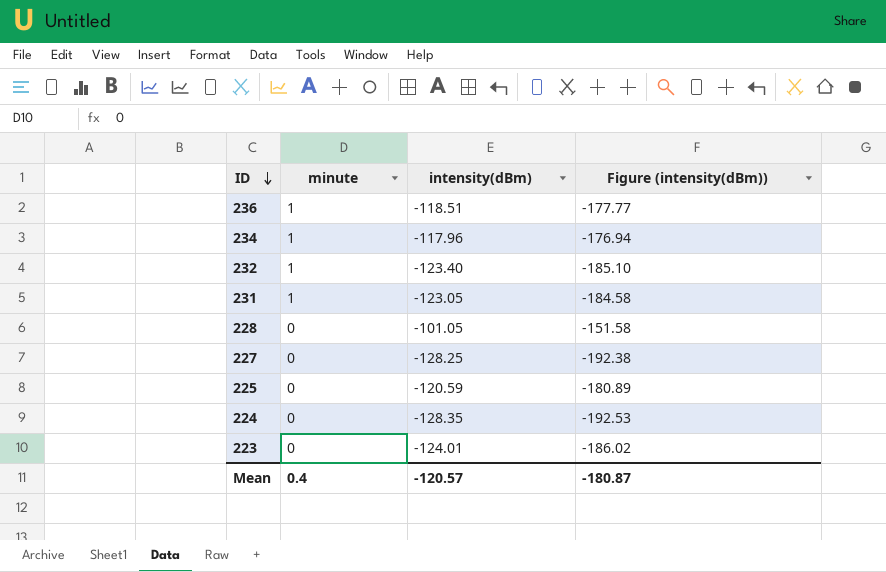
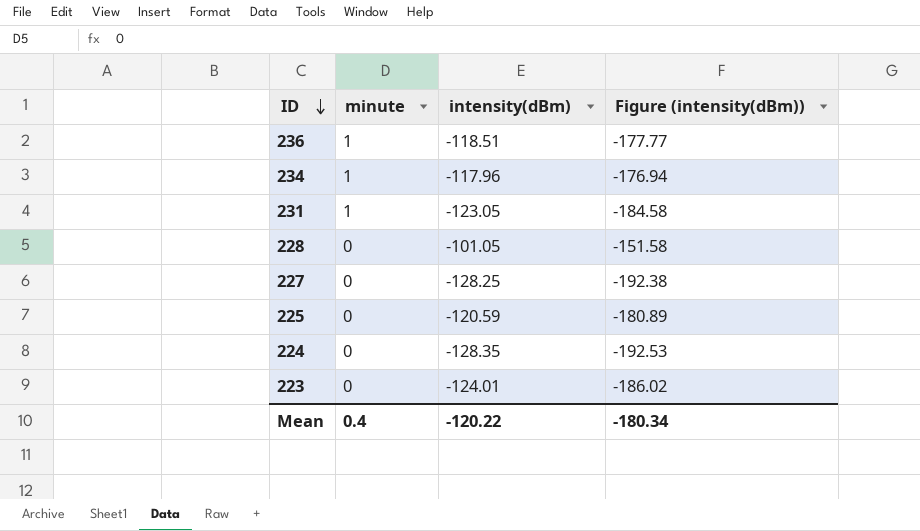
row 232: 1 | -123.40 | -185.10 -> none
Mean | intensity(dBm): -120.57 -> -120.22
Mean | Figure (intensity(dBm)): -180.87 -> -180.34

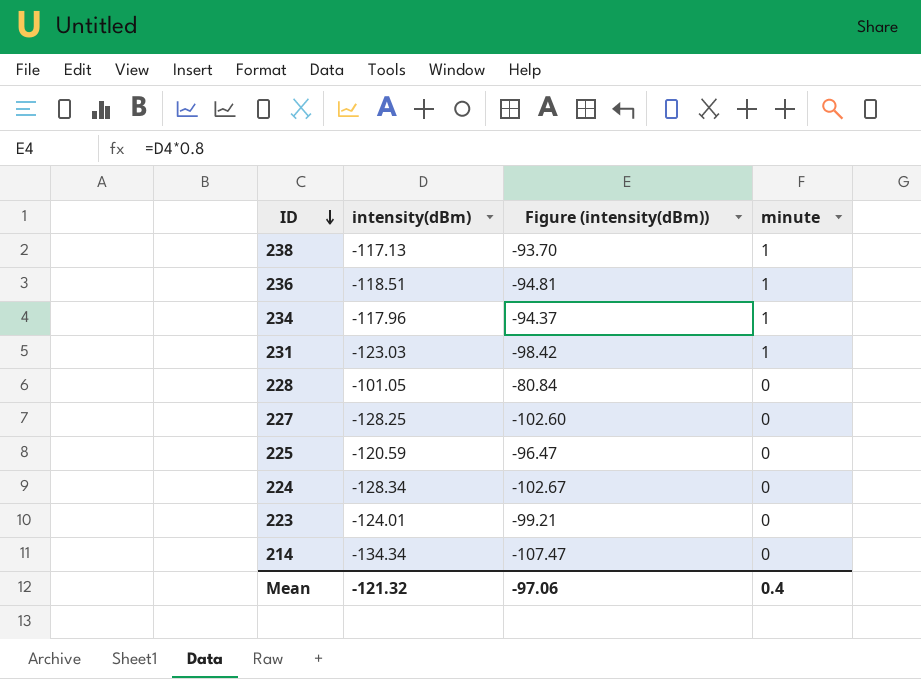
column Figure (intensity(dBm)) | formula: [intensity(dBm)] * 1.5 -> [intensity(dBm)] * 0.8
column minute | position: 2 -> 4
row 238: none -> -117.13 | -93.70 | 1
231 | intensity(dBm): -123.05 -> -123.03
224 | intensity(dBm): -128.35 -> -128.34
row 214: none -> -134.34 | -107.47 | 0
Mean | intensity(dBm): -120.22 -> -121.32
Mean | Figure (intensity(dBm)): -180.34 -> -97.06

